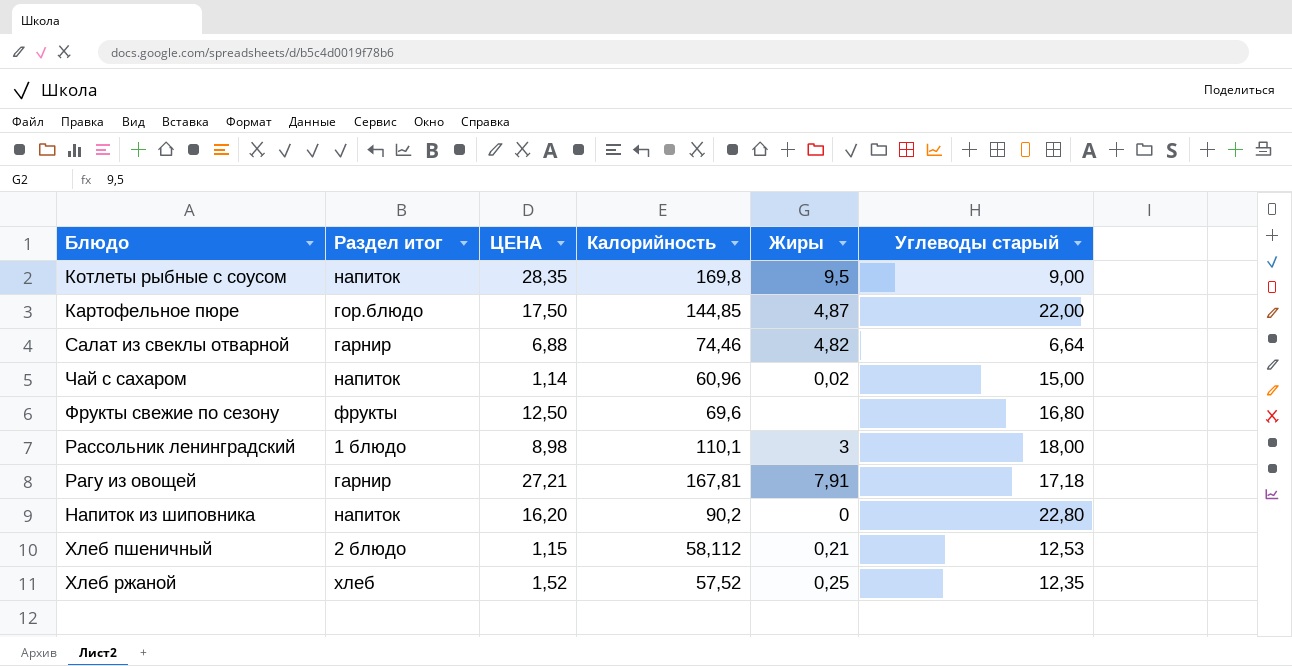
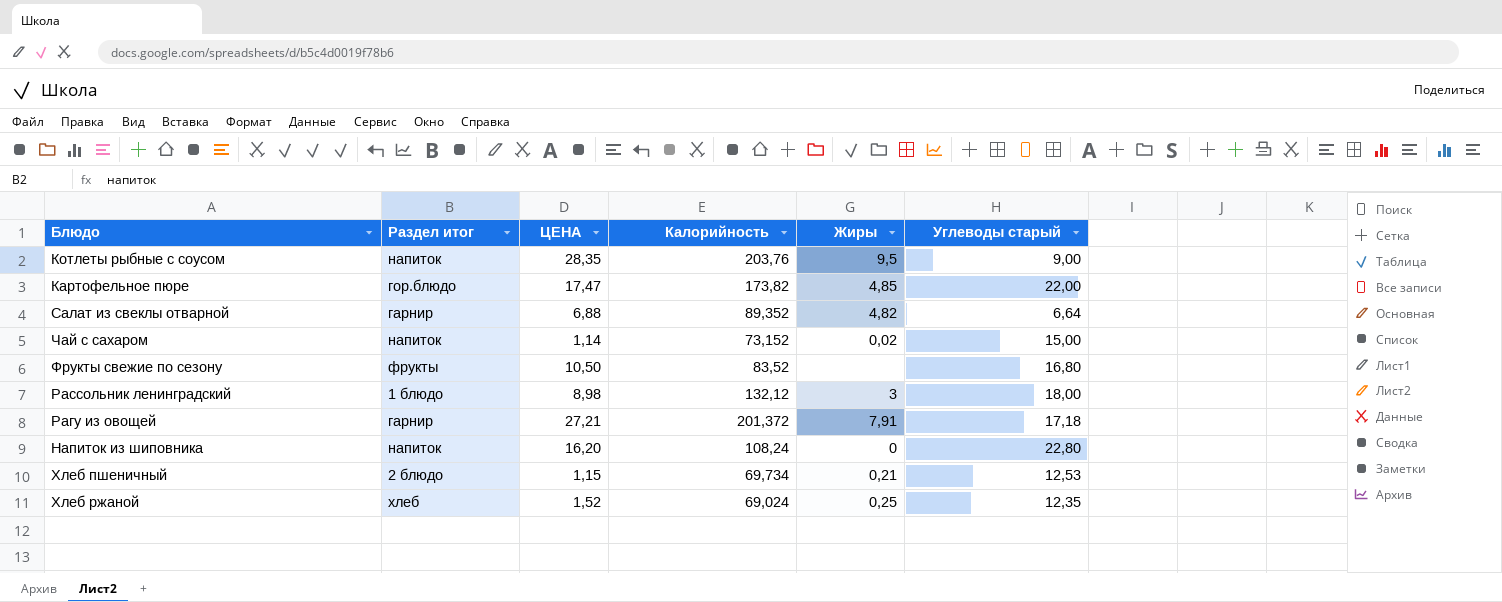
Котлеты рыбные с соусом | Калорийность: 169,8 -> 203,76
Картофельное пюре | ЦЕНА: 17,50 -> 17,47
Картофельное пюре | Калорийность: 144,85 -> 173,82
Картофельное пюре | Жиры: 4,87 -> 4,85
Салат из свеклы отварной | Калорийность: 74,46 -> 89,352
Чай с сахаром | Калорийность: 60,96 -> 73,152
Фрукты свежие по сезону | ЦЕНА: 12,50 -> 10,50
Фрукты свежие по сезону | Калорийность: 69,6 -> 83,52
Рассольник ленинградский | Калорийность: 110,1 -> 132,12
Рагу из овощей | Калорийность: 167,81 -> 201,372
Напиток из шиповника | Калорийность: 90,2 -> 108,24
Хлеб пшеничный | Калорийность: 58,112 -> 69,734
Хлеб ржаной | Калорийность: 57,52 -> 69,024

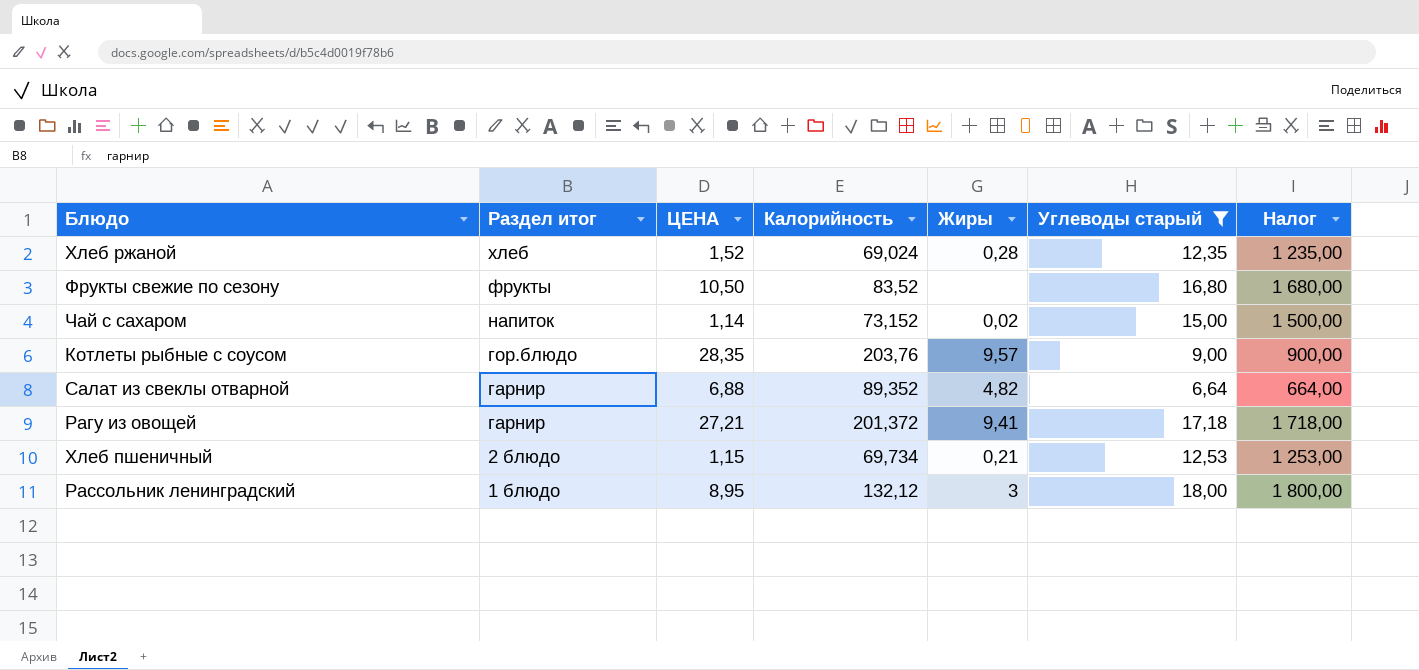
filter: none -> Углеводы старый <= 18,00
row order: none -> Раздел итог descending
column Налог | formula: none -> [Углеводы старый] * 100
Хлеб ржаной | Жиры: 0,25 -> 0,28
Котлеты рыбные с соусом | Раздел итог: напиток -> гор.блюдо
Котлеты рыбные с соусом | Жиры: 9,5 -> 9,57
Рагу из овощей | Жиры: 7,91 -> 9,41
Рассольник ленинградский | ЦЕНА: 8,98 -> 8,95

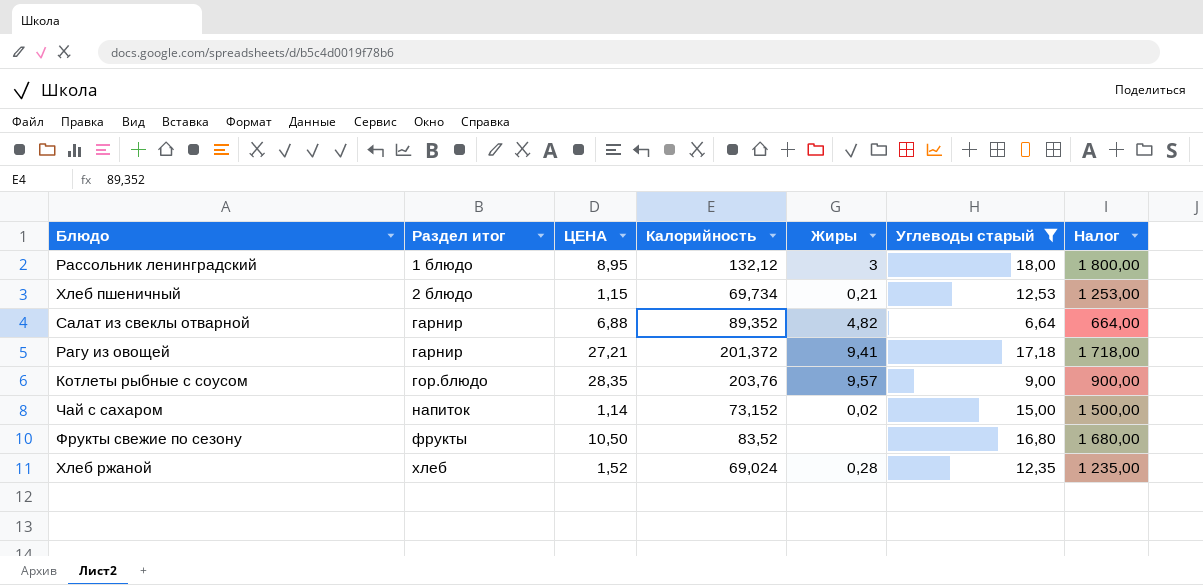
row order: Раздел итог descending -> Раздел итог ascending

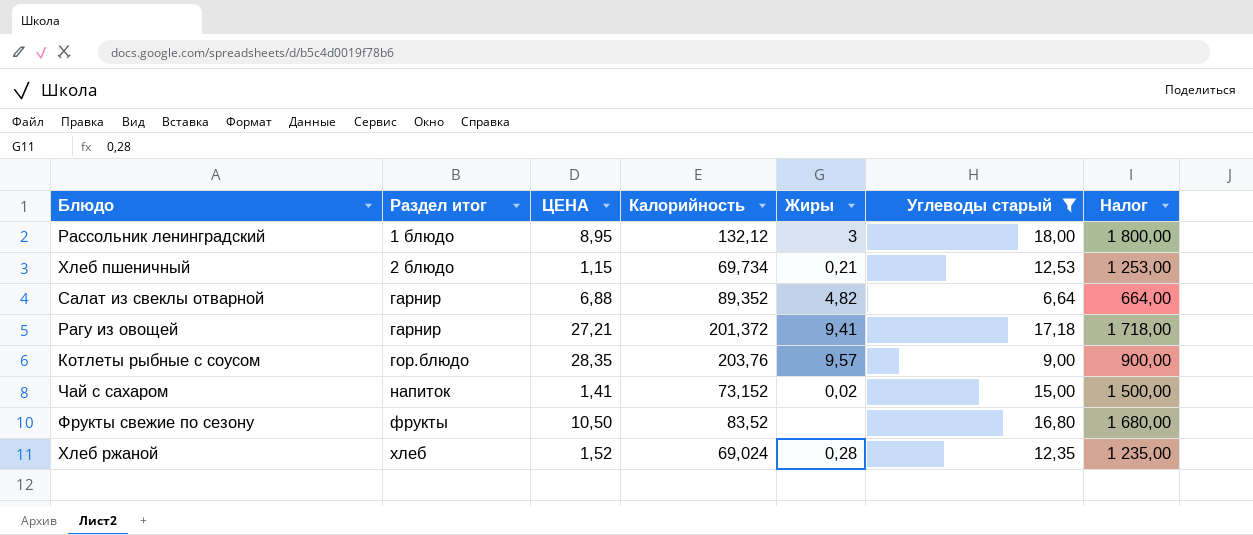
Чай с сахаром | ЦЕНА: 1,14 -> 1,41

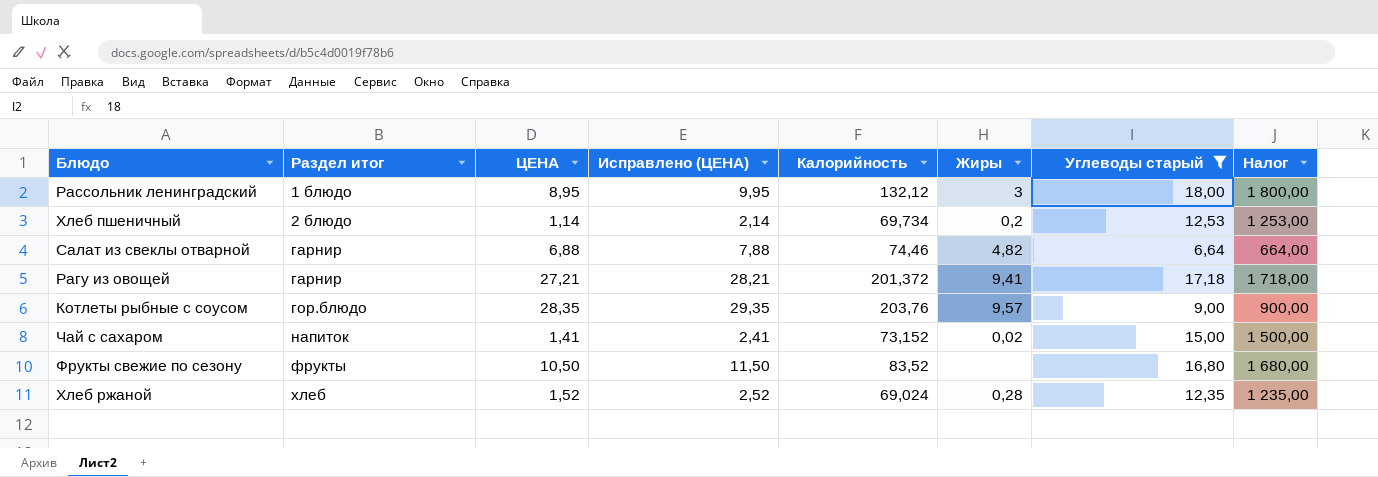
column Исправлено (ЦЕНА) | formula: none -> [ЦЕНА] + 1
Хлеб пшеничный | ЦЕНА: 1,15 -> 1,14
Хлеб пшеничный | Жиры: 0,21 -> 0,2
Салат из свеклы отварной | Калорийность: 89,352 -> 74,46

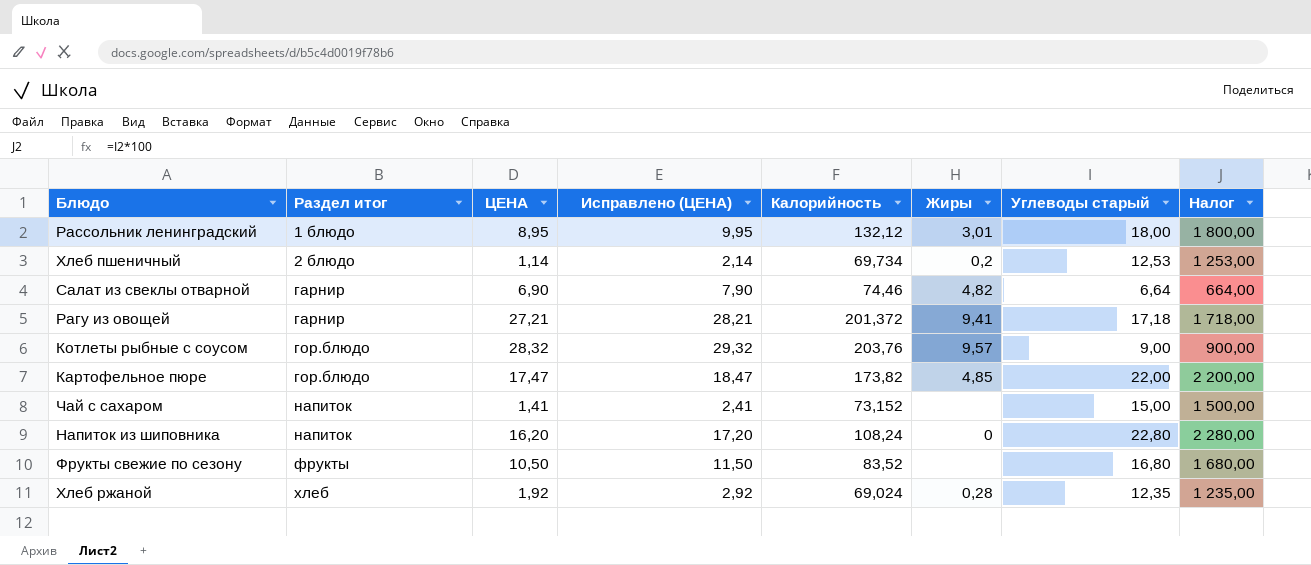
filter: Углеводы старый <= 18,00 -> none
Рассольник ленинградский | Жиры: 3 -> 3,01
Салат из свеклы отварной | ЦЕНА: 6,88 -> 6,90
Салат из свеклы отварной | Исправлено (ЦЕНА): 7,88 -> 7,90
Котлеты рыбные с соусом | ЦЕНА: 28,35 -> 28,32
Котлеты рыбные с соусом | Исправлено (ЦЕНА): 29,35 -> 29,32
Чай с сахаром | Жиры: 0,02 -> none
Хлеб ржаной | ЦЕНА: 1,52 -> 1,92
Хлеб ржаной | Исправлено (ЦЕНА): 2,52 -> 2,92

